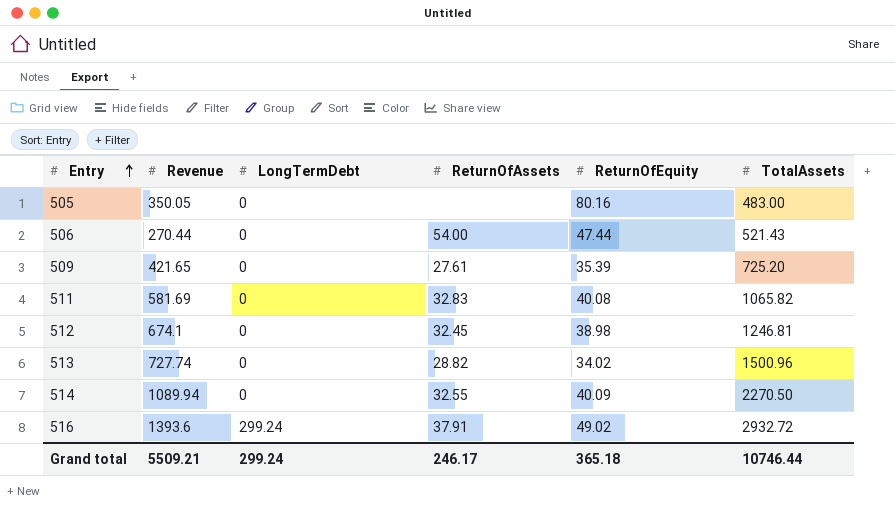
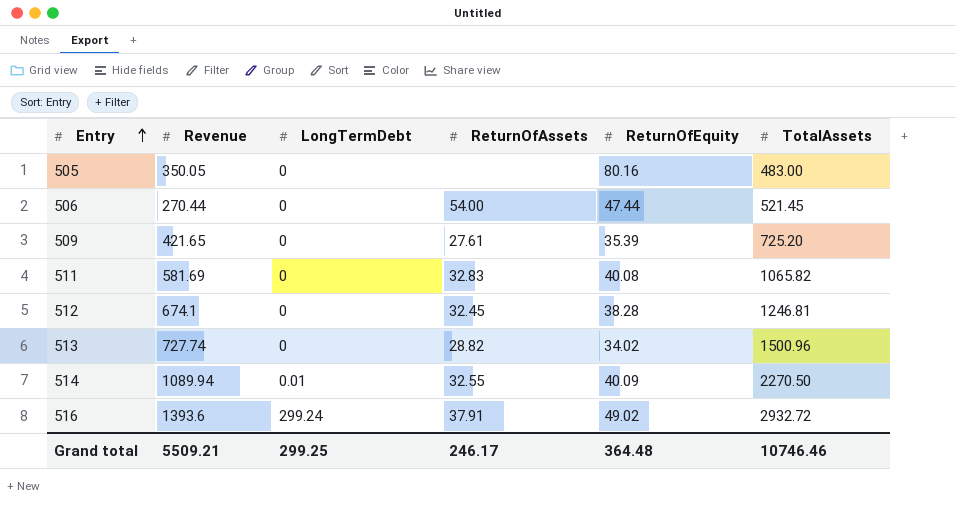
506 | TotalAssets: 521.43 -> 521.45
512 | ReturnOfEquity: 38.98 -> 38.28
514 | LongTermDebt: 0 -> 0.01
Grand total | LongTermDebt: 299.24 -> 299.25
Grand total | ReturnOfEquity: 365.18 -> 364.48
Grand total | TotalAssets: 10746.44 -> 10746.46

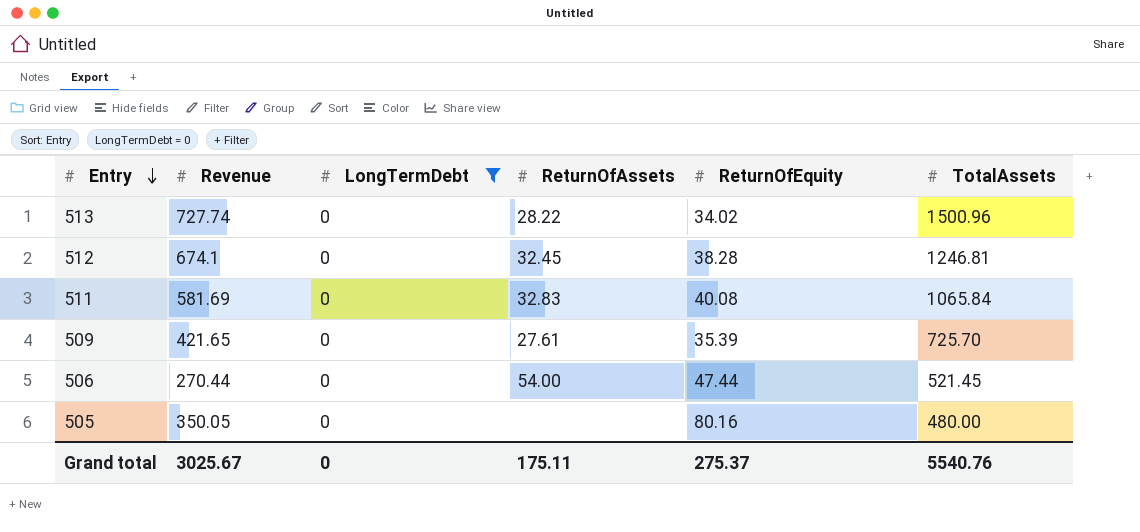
filter: none -> LongTermDebt = 0
row order: Entry ascending -> Entry descending
513 | ReturnOfAssets: 28.82 -> 28.22
511 | TotalAssets: 1065.82 -> 1065.84
509 | TotalAssets: 725.20 -> 725.70
505 | TotalAssets: 483.00 -> 480.00
Grand total | Revenue: 5509.21 -> 3025.67
Grand total | LongTermDebt: 299.25 -> 0
Grand total | ReturnOfAssets: 246.17 -> 175.11
Grand total | ReturnOfEquity: 364.48 -> 275.37
Grand total | TotalAssets: 10746.46 -> 5540.76

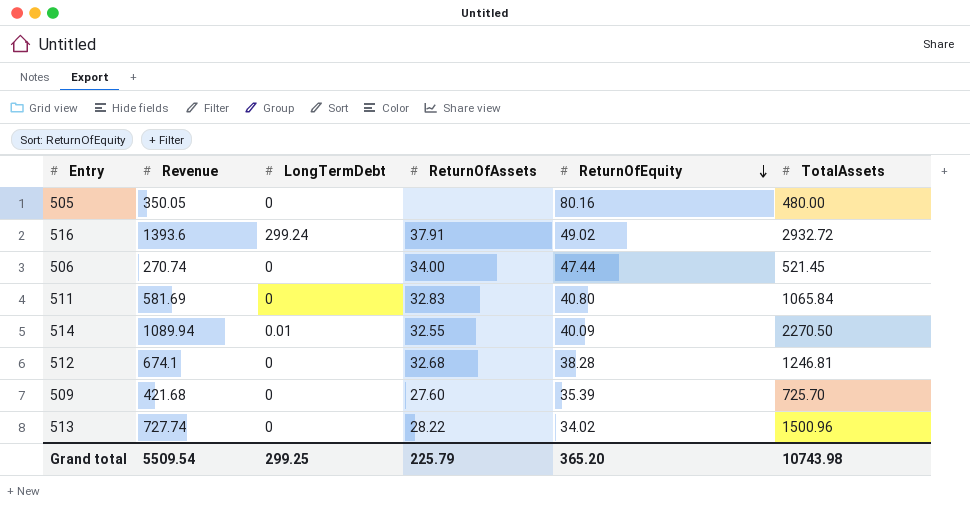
filter: LongTermDebt = 0 -> none
row order: Entry descending -> ReturnOfEquity descending
506 | Revenue: 270.44 -> 270.74
506 | ReturnOfAssets: 54.00 -> 34.00
511 | ReturnOfEquity: 40.08 -> 40.80
512 | ReturnOfAssets: 32.45 -> 32.68
509 | Revenue: 421.65 -> 421.68
509 | ReturnOfAssets: 27.61 -> 27.60
Grand total | Revenue: 3025.67 -> 5509.54
Grand total | LongTermDebt: 0 -> 299.25
Grand total | ReturnOfAssets: 175.11 -> 225.79
Grand total | ReturnOfEquity: 275.37 -> 365.20
Grand total | TotalAssets: 5540.76 -> 10743.98

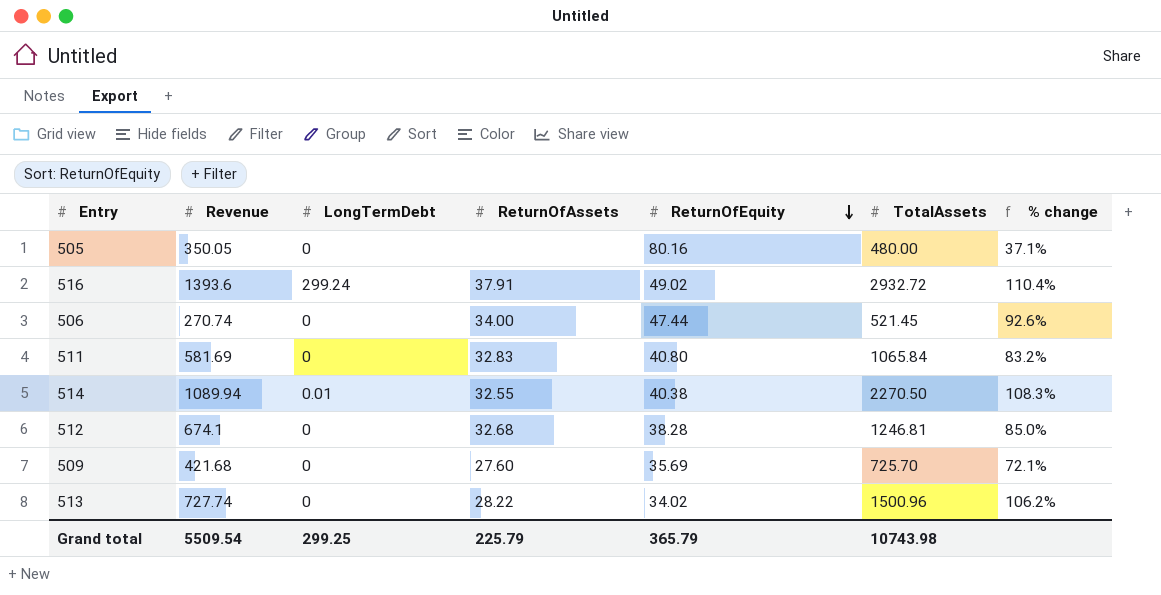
column % change | formula: none -> ([TotalAssets] - [Revenue]) / [Revenue]
514 | ReturnOfEquity: 40.09 -> 40.38
509 | ReturnOfEquity: 35.39 -> 35.69
Grand total | ReturnOfEquity: 365.20 -> 365.79

